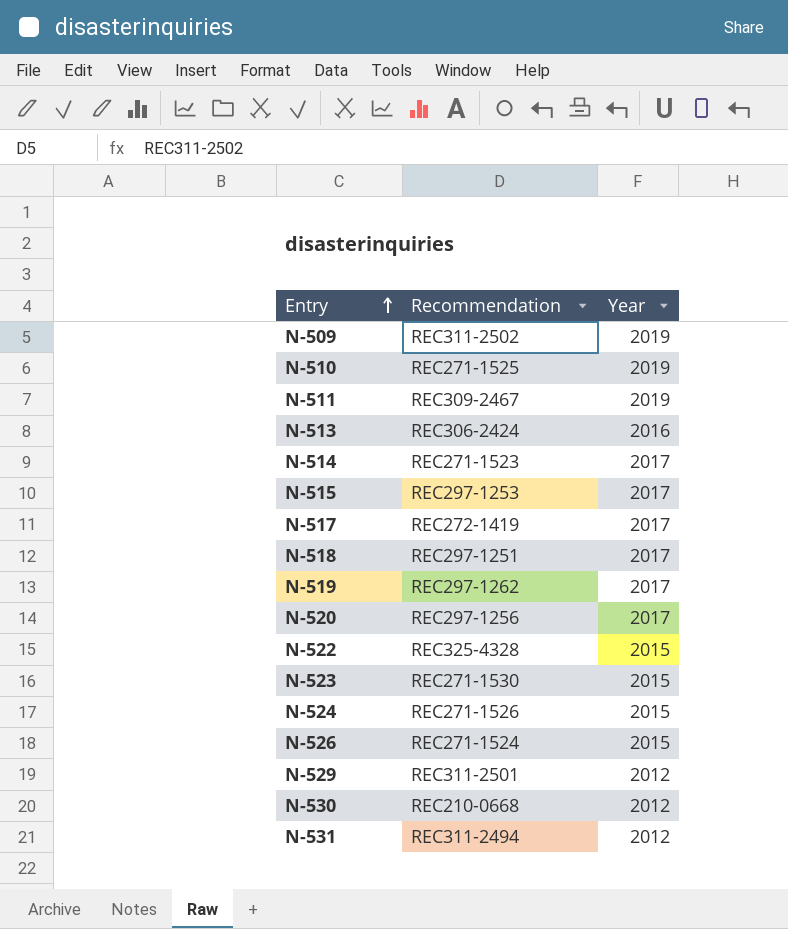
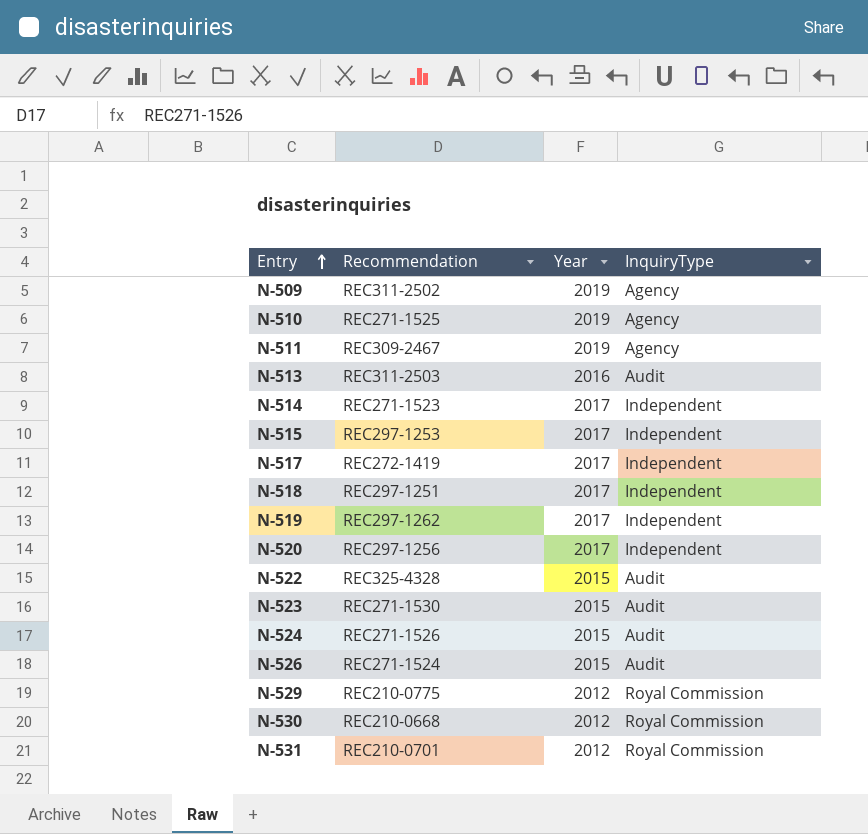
column InquiryType | position: none -> 4
N-513 | Recommendation: REC306-2424 -> REC311-2503
N-529 | Recommendation: REC311-2501 -> REC210-0775
N-531 | Recommendation: REC311-2494 -> REC210-0701

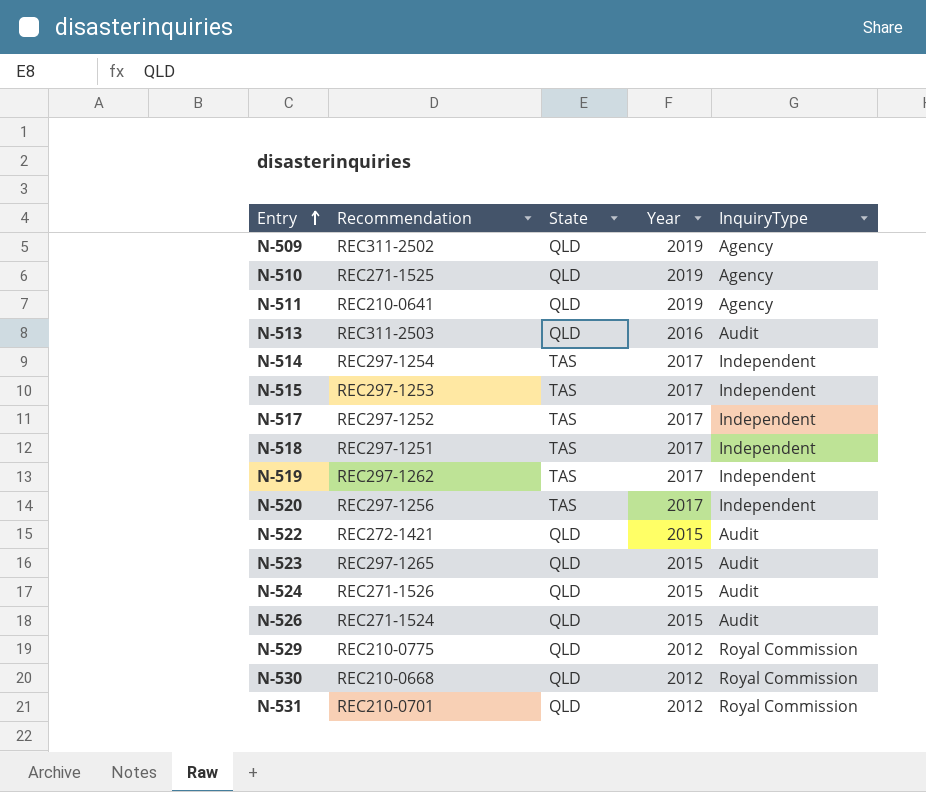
column State | position: none -> 3
N-511 | Recommendation: REC309-2467 -> REC210-0641
N-514 | Recommendation: REC271-1523 -> REC297-1254
N-517 | Recommendation: REC272-1419 -> REC297-1252
N-522 | Recommendation: REC325-4328 -> REC272-1421
N-523 | Recommendation: REC271-1530 -> REC297-1265

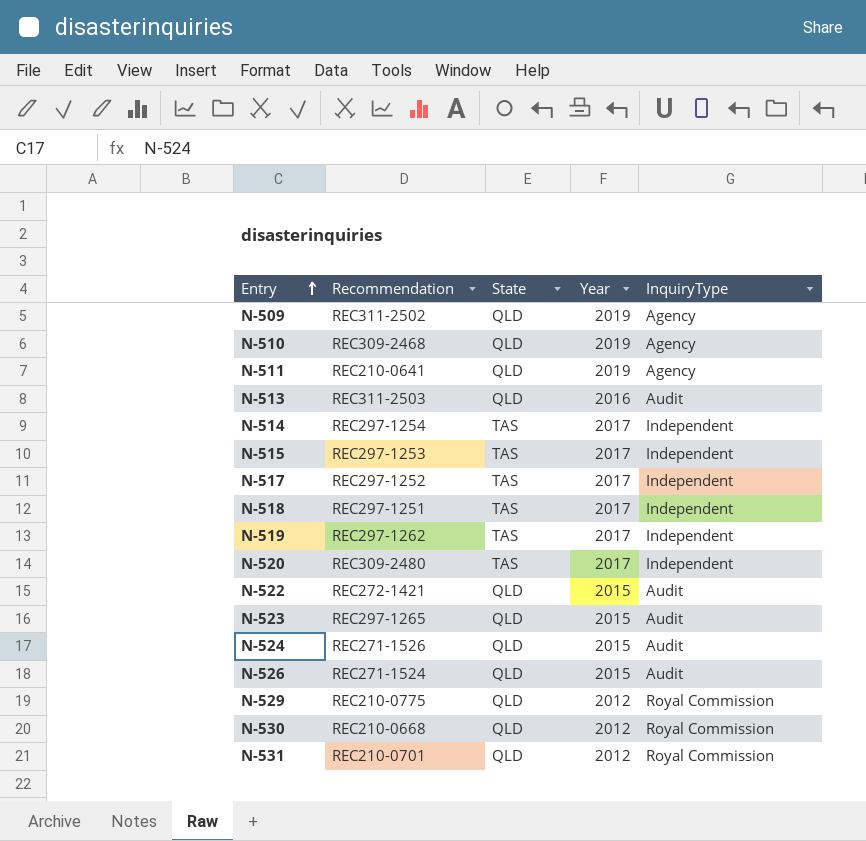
N-510 | Recommendation: REC271-1525 -> REC309-2468
N-520 | Recommendation: REC297-1256 -> REC309-2480

